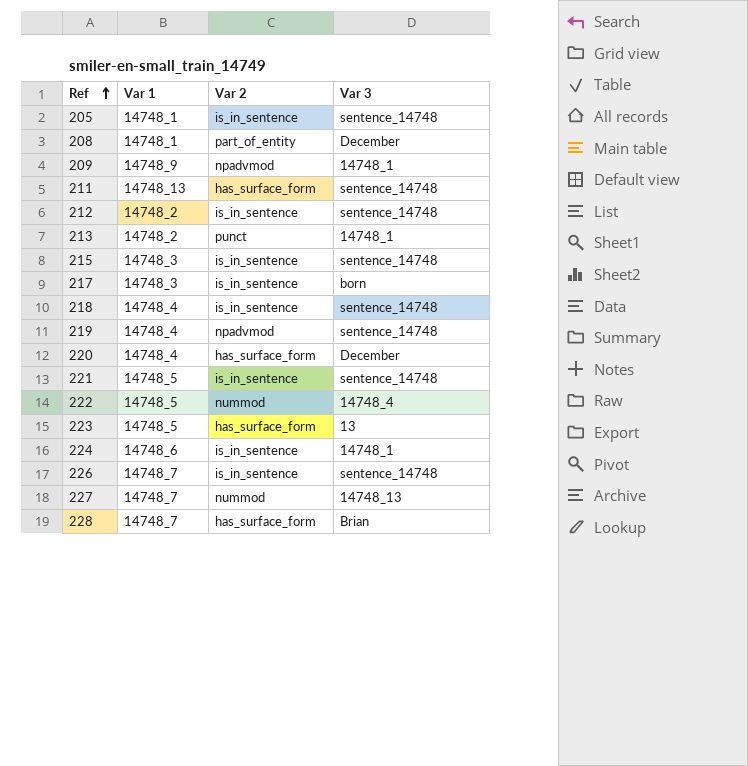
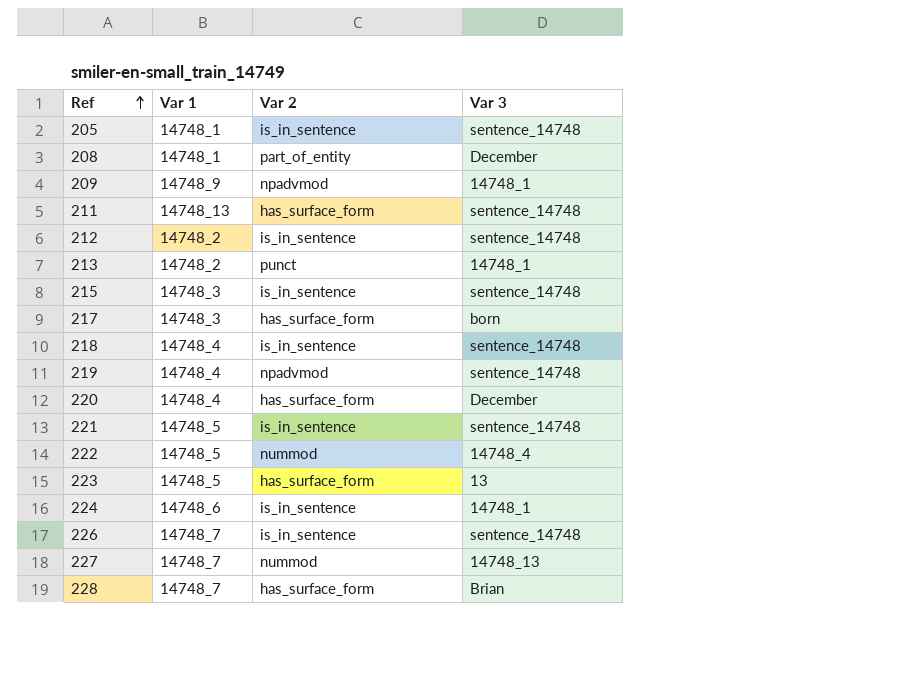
217 | Var 2: is_in_sentence -> has_surface_form

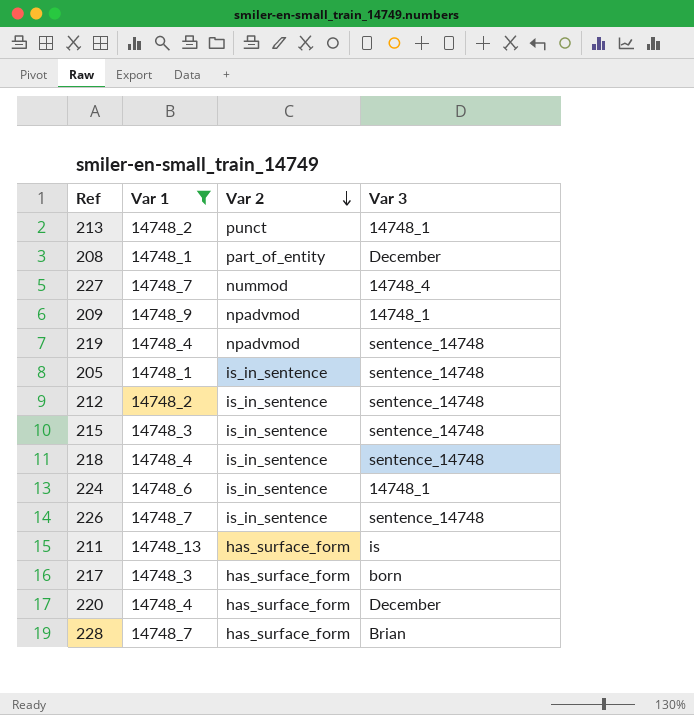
filter: none -> Var 1 != 14748_5
row order: Ref ascending -> Var 2 descending
227 | Var 3: 14748_13 -> 14748_4
211 | Var 3: sentence_14748 -> is

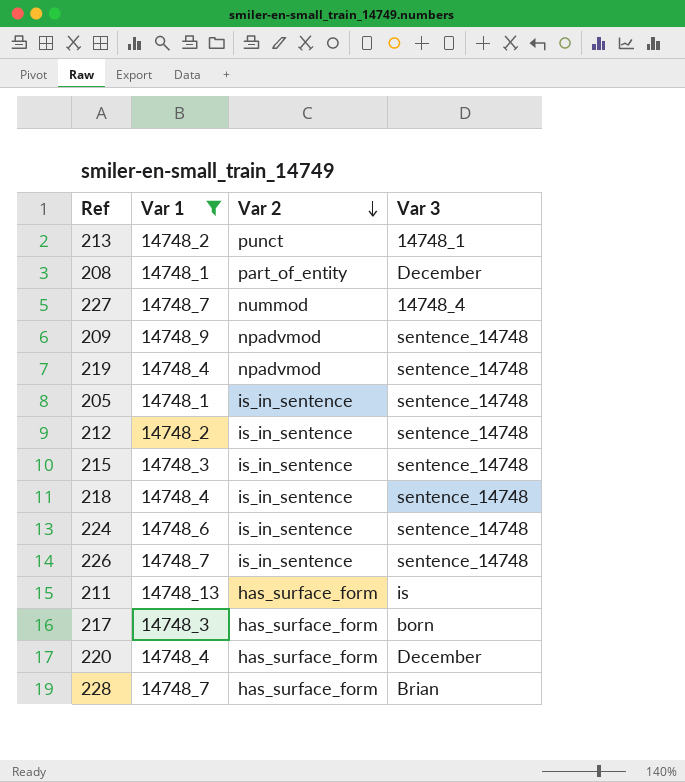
209 | Var 3: 14748_1 -> sentence_14748
224 | Var 3: 14748_1 -> sentence_14748

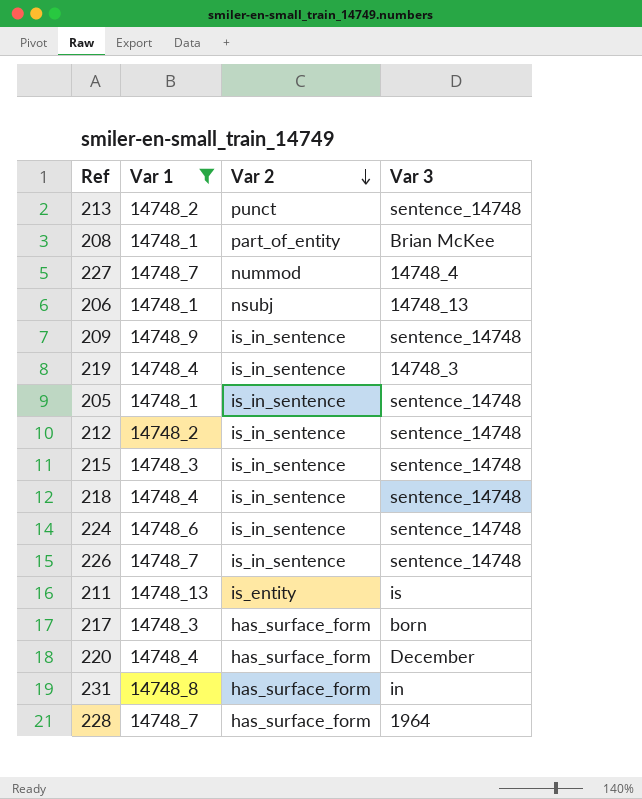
213 | Var 3: 14748_1 -> sentence_14748
208 | Var 3: December -> Brian McKee
row 206: none -> 14748_1 | nsubj | 14748_13
209 | Var 2: npadvmod -> is_in_sentence
219 | Var 2: npadvmod -> is_in_sentence
219 | Var 3: sentence_14748 -> 14748_3
211 | Var 2: has_surface_form -> is_entity
row 231: none -> 14748_8 | has_surface_form | in
228 | Var 3: Brian -> 1964

